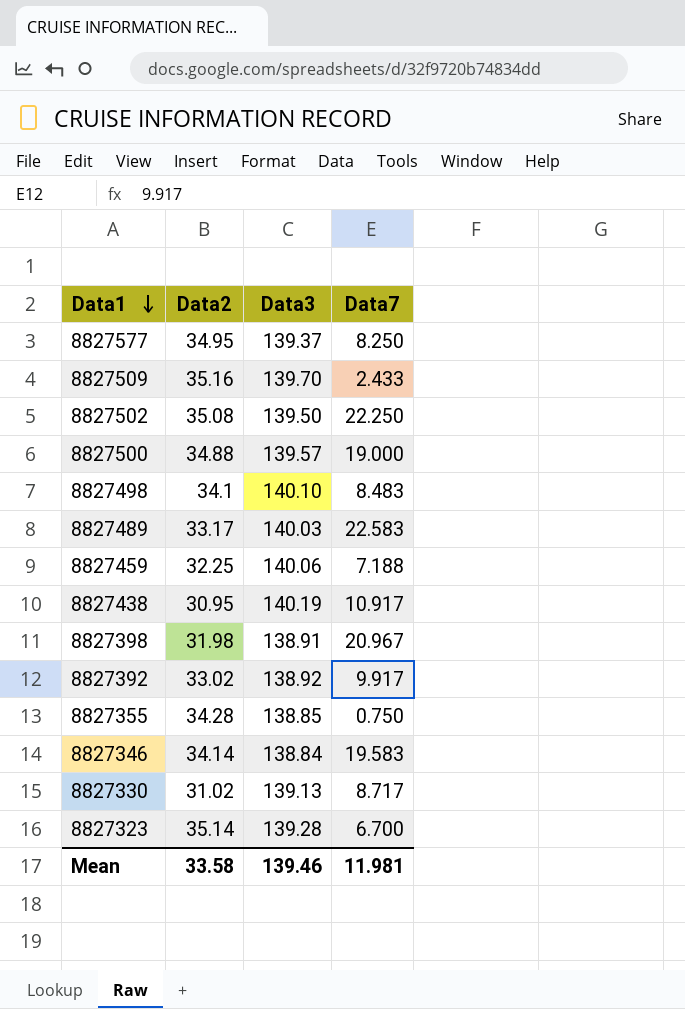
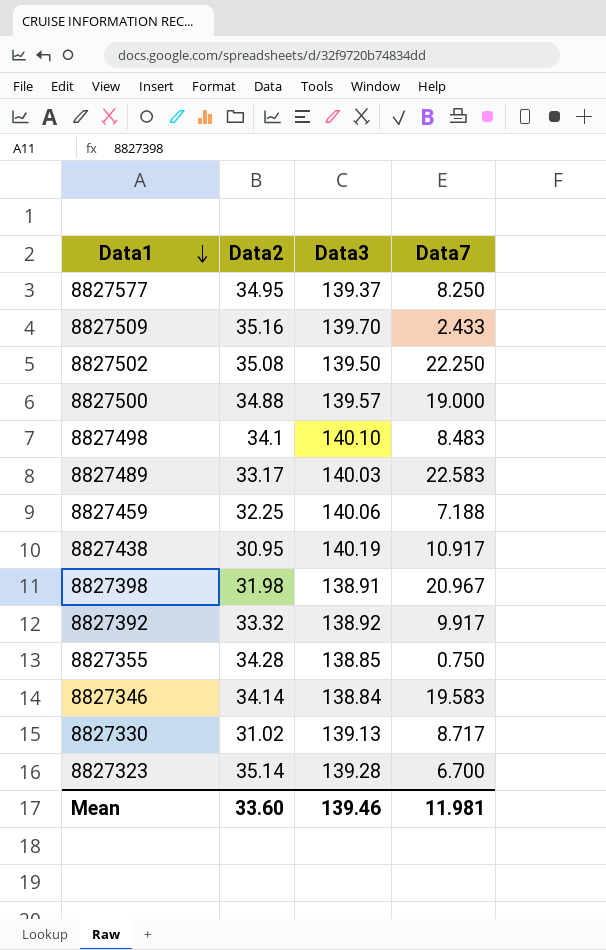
8827392 | Data2: 33.02 -> 33.32
Mean | Data2: 33.58 -> 33.60

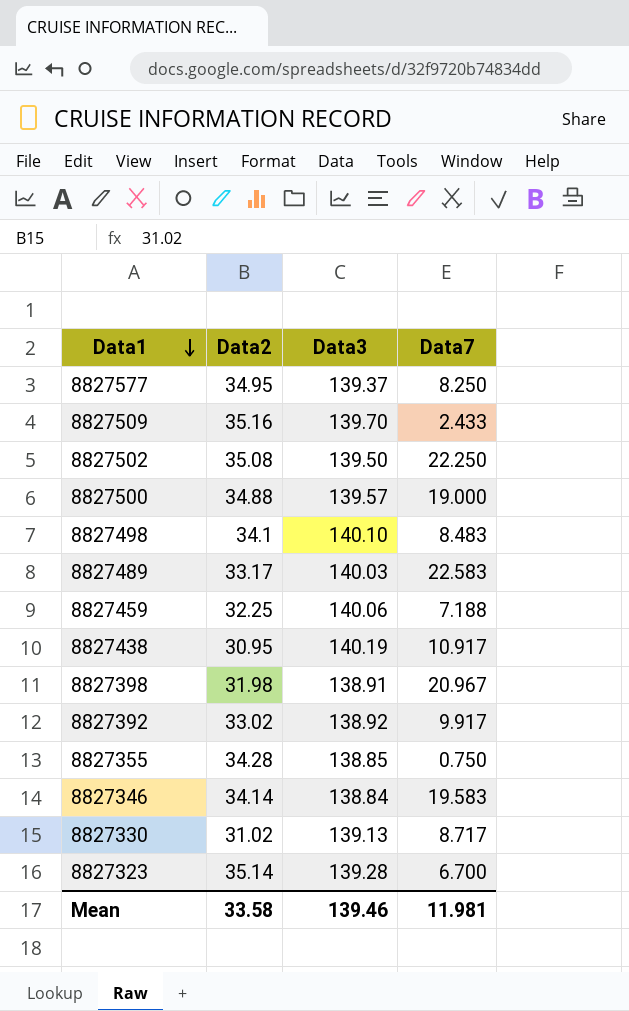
8827392 | Data2: 33.32 -> 33.02
Mean | Data2: 33.60 -> 33.58

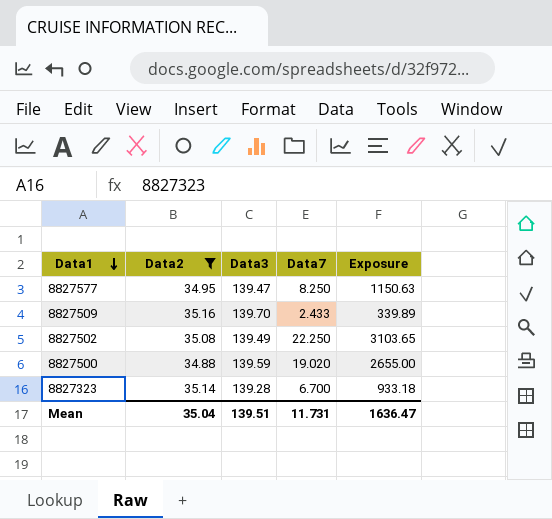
filter: none -> Data2 >= 34.88
column Exposure | formula: none -> [Data3] * [Data7]
8827577 | Data3: 139.37 -> 139.47
8827502 | Data3: 139.50 -> 139.49
8827500 | Data3: 139.57 -> 139.59
8827500 | Data7: 19.000 -> 19.020
Mean | Data2: 33.58 -> 35.04
Mean | Data3: 139.46 -> 139.51
Mean | Data7: 11.981 -> 11.731

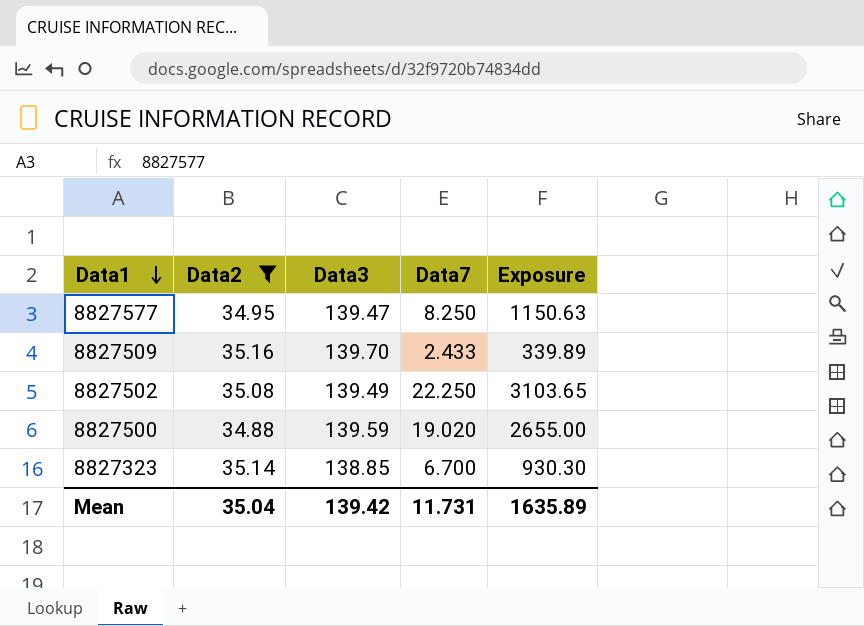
8827323 | Data3: 139.28 -> 138.85
8827323 | Exposure: 933.18 -> 930.30
Mean | Data3: 139.51 -> 139.42
Mean | Exposure: 1636.47 -> 1635.89

